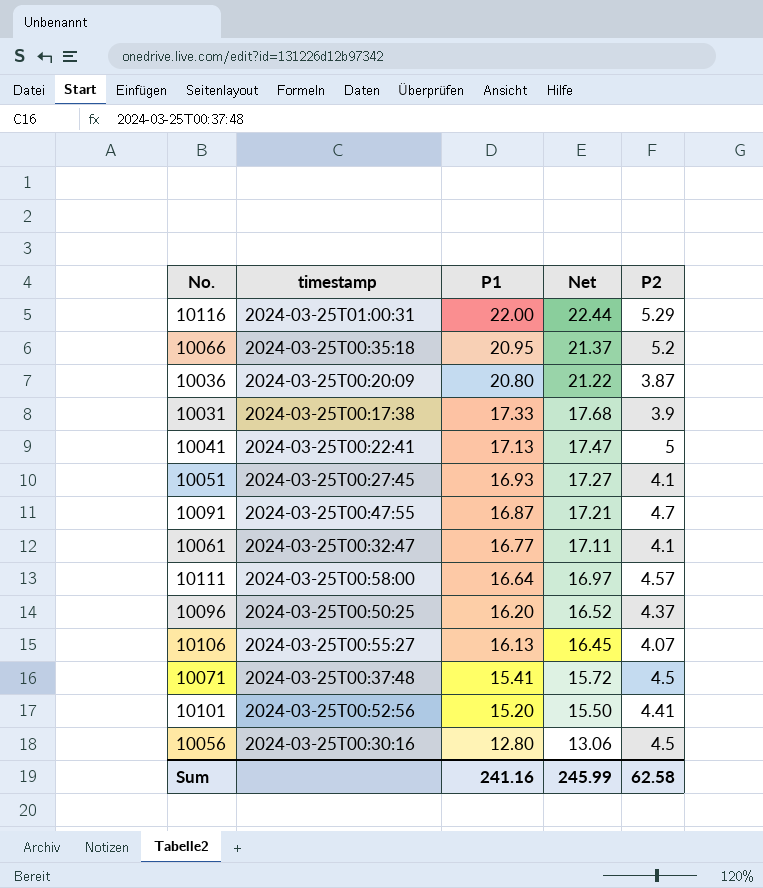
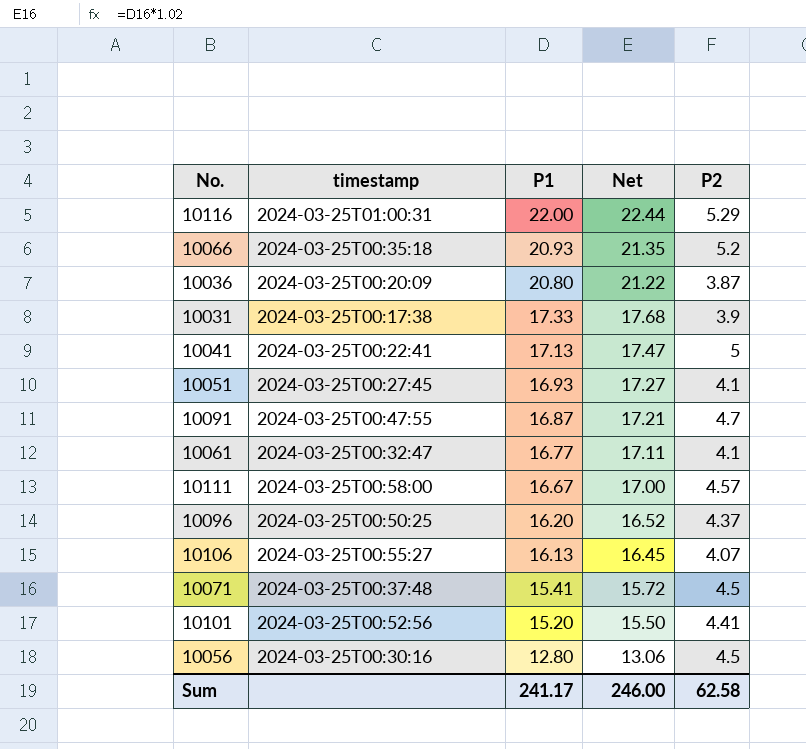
10066 | P1: 20.95 -> 20.93
10066 | Net: 21.37 -> 21.35
10111 | P1: 16.64 -> 16.67
10111 | Net: 16.97 -> 17.00
Sum | P1: 241.16 -> 241.17
Sum | Net: 245.99 -> 246.00

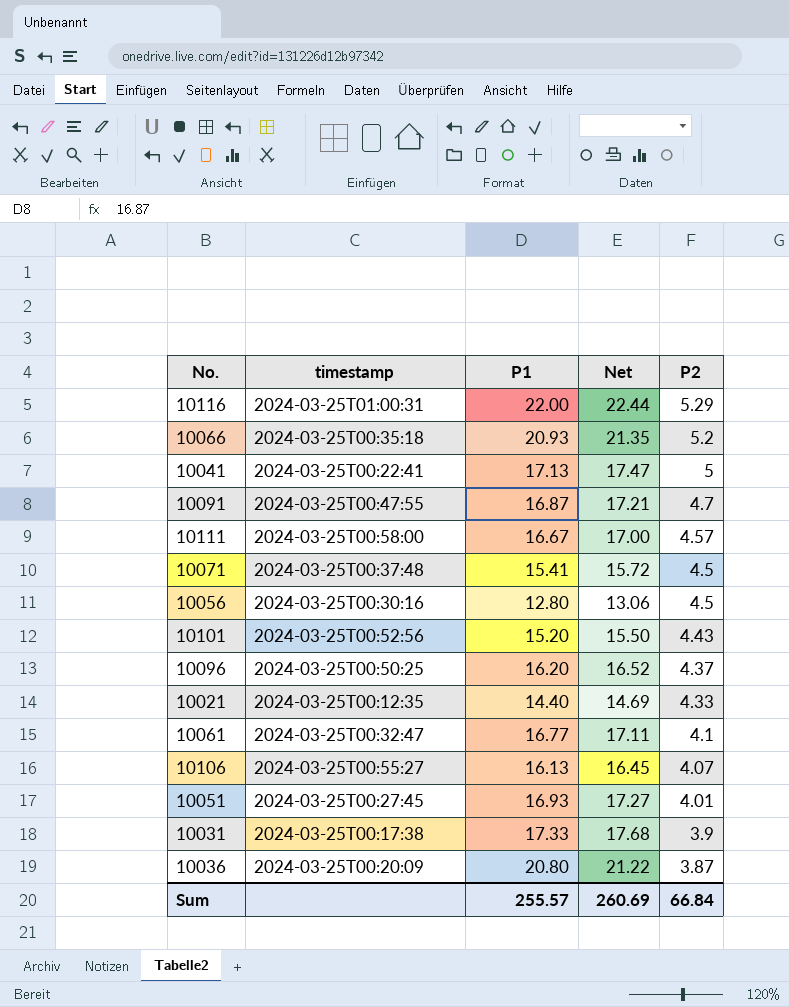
row order: P1 descending -> P2 descending
10101 | P2: 4.41 -> 4.43
row 10021: none -> 2024-03-25T00:12:35 | 14.40 | 14.69 | 4.33
10051 | P2: 4.1 -> 4.01
Sum | P1: 241.17 -> 255.57
Sum | Net: 246.00 -> 260.69
Sum | P2: 62.58 -> 66.84

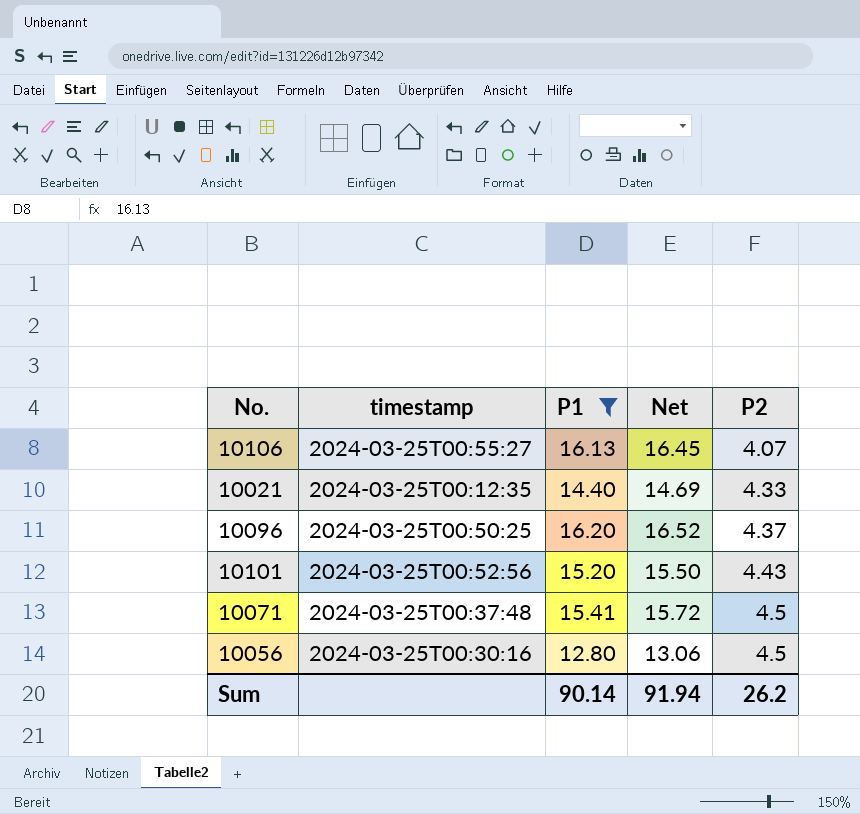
filter: none -> P1 <= 16.20
row order: P2 descending -> P2 ascending
Sum | P1: 255.57 -> 90.14
Sum | Net: 260.69 -> 91.94
Sum | P2: 66.84 -> 26.2

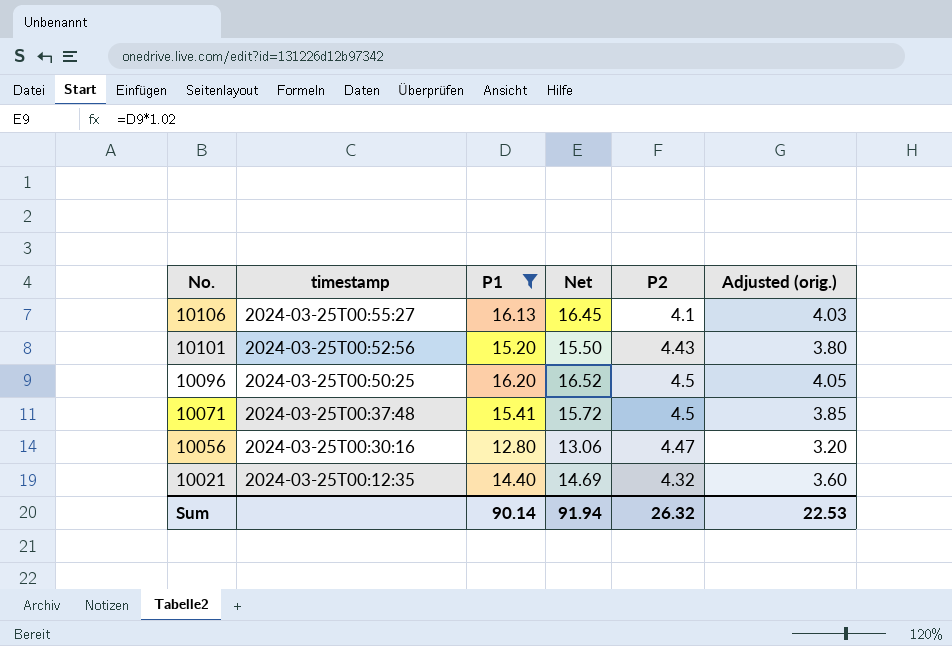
row order: P2 ascending -> No. descending
column Adjusted (orig.) | formula: none -> [P1] * 0.25
10106 | P2: 4.07 -> 4.1
10096 | P2: 4.37 -> 4.5
10056 | P2: 4.5 -> 4.47
10021 | P2: 4.33 -> 4.32
Sum | P2: 26.2 -> 26.32

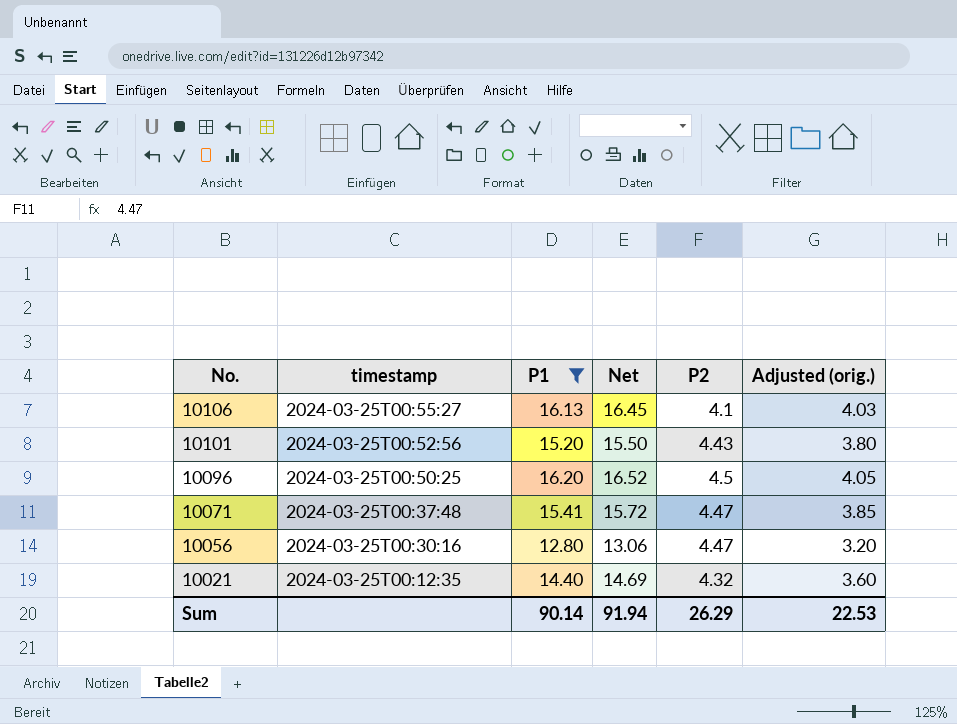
10071 | P2: 4.5 -> 4.47
Sum | P2: 26.32 -> 26.29

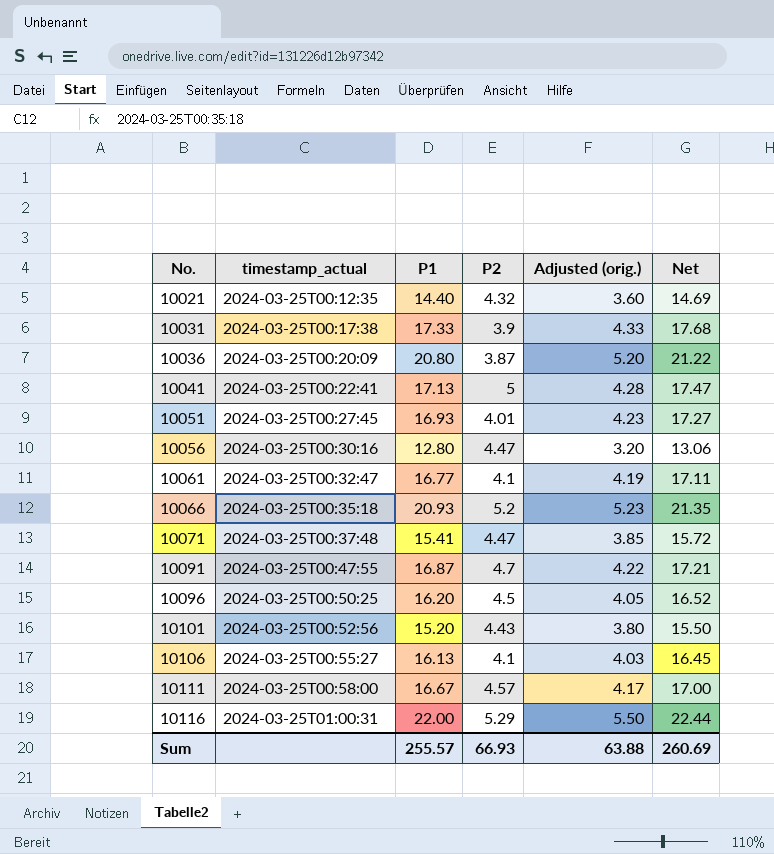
filter: P1 <= 16.20 -> none
row order: No. descending -> No. ascending
column name: timestamp -> timestamp_actual
column Net | position: 4 -> 6
Sum | P1: 90.14 -> 255.57
Sum | P2: 26.29 -> 66.93
Sum | Adjusted (orig.): 22.53 -> 63.88
Sum | Net: 91.94 -> 260.69

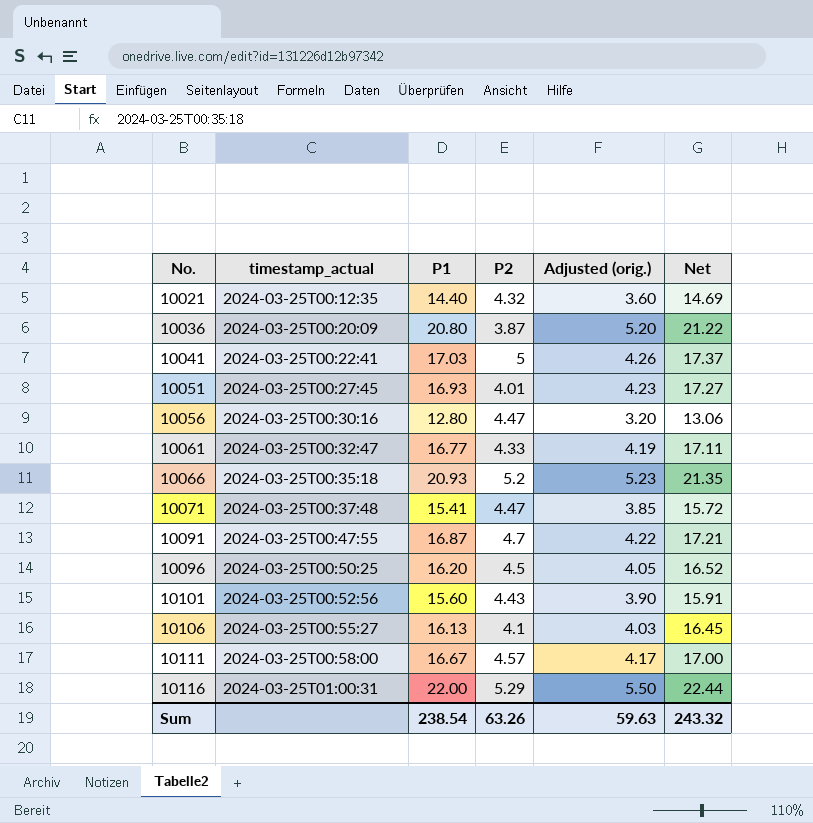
row 10031: 2024-03-25T00:17:38 | 17.33 | 3.9 | 4.33 | 17.68 -> none
10041 | P1: 17.13 -> 17.03
10041 | Adjusted (orig.): 4.28 -> 4.26
10041 | Net: 17.47 -> 17.37
10061 | P2: 4.1 -> 4.33
10101 | P1: 15.20 -> 15.60
10101 | Adjusted (orig.): 3.80 -> 3.90
10101 | Net: 15.50 -> 15.91
Sum | P1: 255.57 -> 238.54
Sum | P2: 66.93 -> 63.26
Sum | Adjusted (orig.): 63.88 -> 59.63
Sum | Net: 260.69 -> 243.32

